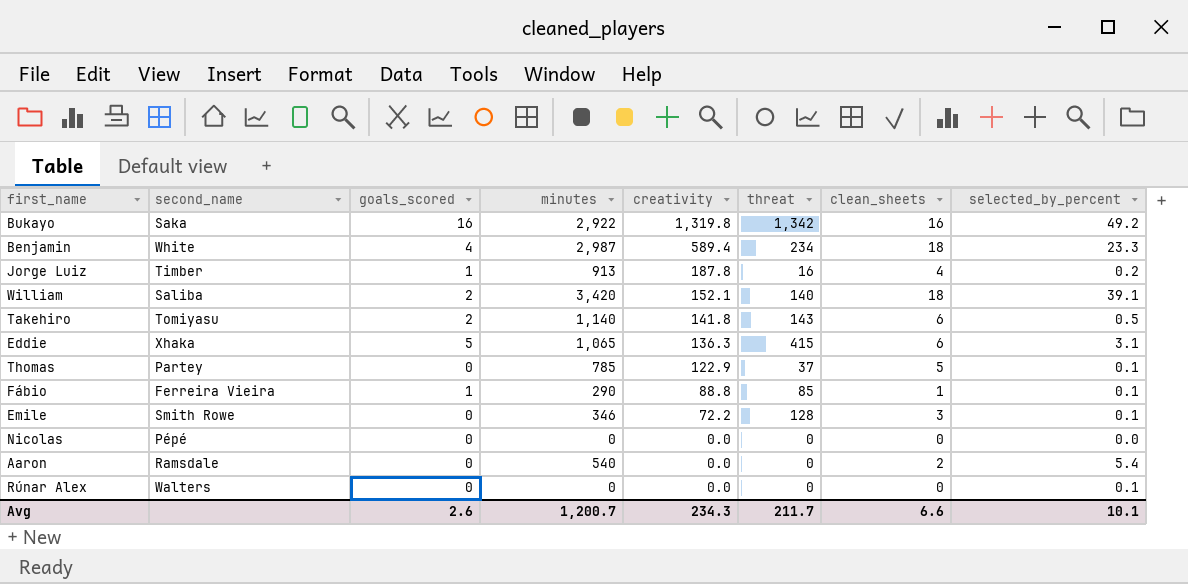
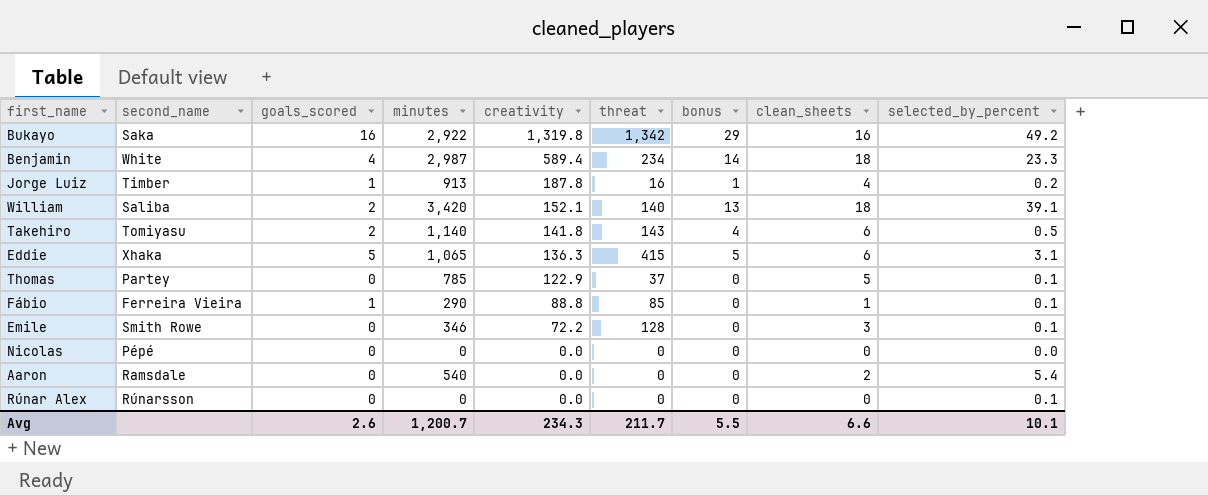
column bonus | position: none -> 7
Rúnar Alex | second_name: Walters -> Rúnarsson

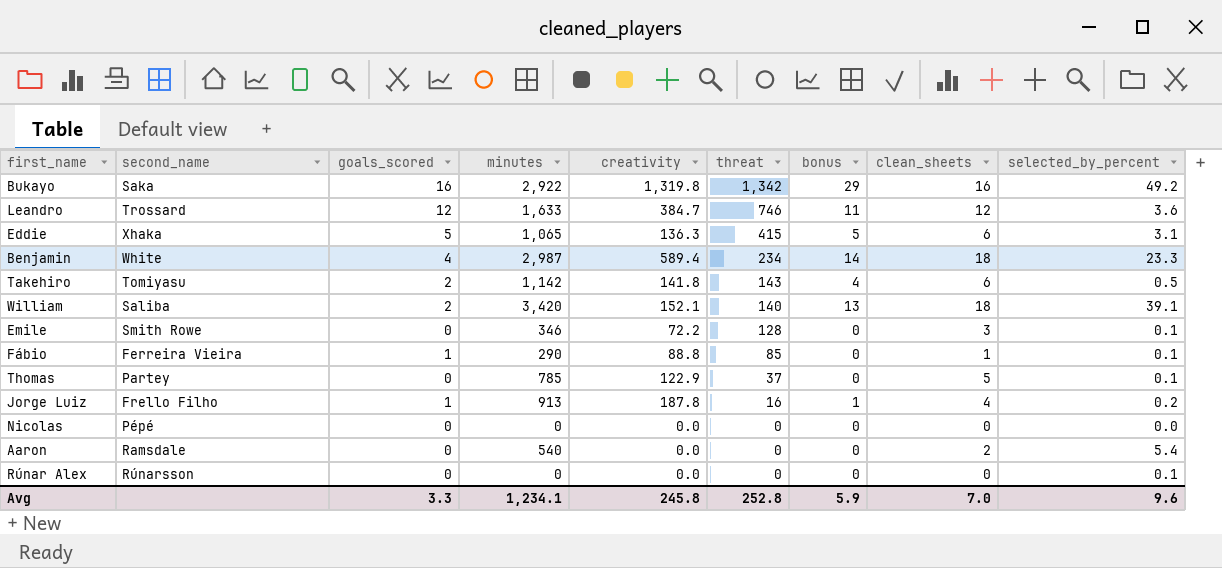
row order: creativity descending -> threat descending
row Leandro: none -> Trossard | 12 | 1,633 | 384.7 | 746 | 11 | 12 | 3.6
Takehiro | minutes: 1,140 -> 1,142
Jorge Luiz | second_name: Timber -> Frello Filho
Avg | goals_scored: 2.6 -> 3.3
Avg | minutes: 1,200.7 -> 1,234.1
Avg | creativity: 234.3 -> 245.8
Avg | threat: 211.7 -> 252.8
Avg | bonus: 5.5 -> 5.9
Avg | clean_sheets: 6.6 -> 7.0
Avg | selected_by_percent: 10.1 -> 9.6

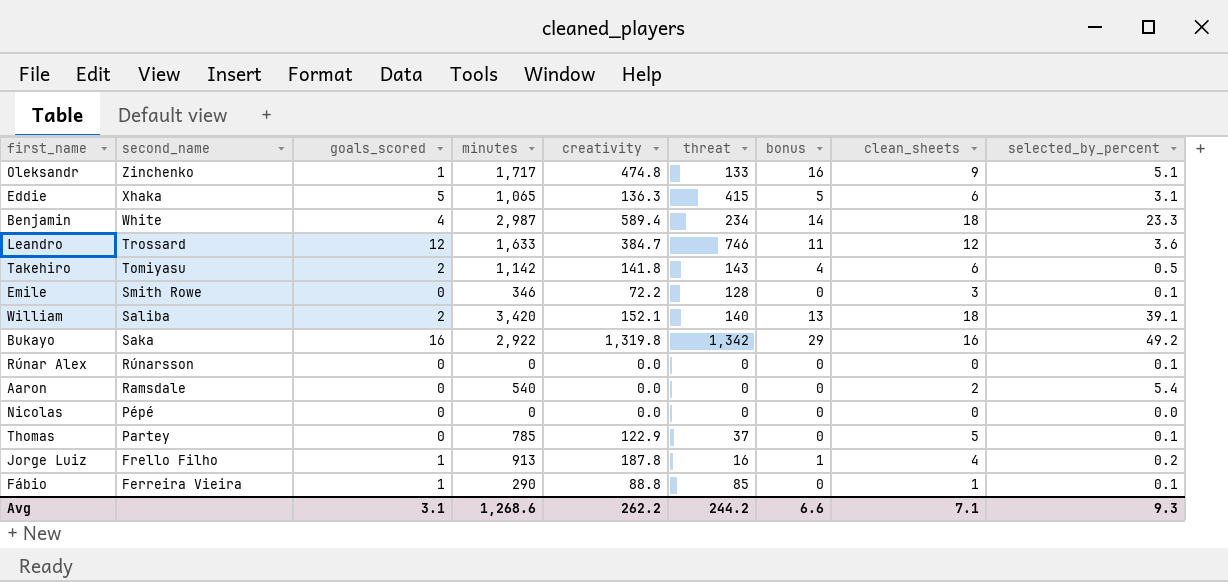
row order: threat descending -> second_name descending
row Oleksandr: none -> Zinchenko | 1 | 1,717 | 474.8 | 133 | 16 | 9 | 5.1
Avg | goals_scored: 3.3 -> 3.1
Avg | minutes: 1,234.1 -> 1,268.6
Avg | creativity: 245.8 -> 262.2
Avg | threat: 252.8 -> 244.2
Avg | bonus: 5.9 -> 6.6
Avg | clean_sheets: 7.0 -> 7.1
Avg | selected_by_percent: 9.6 -> 9.3

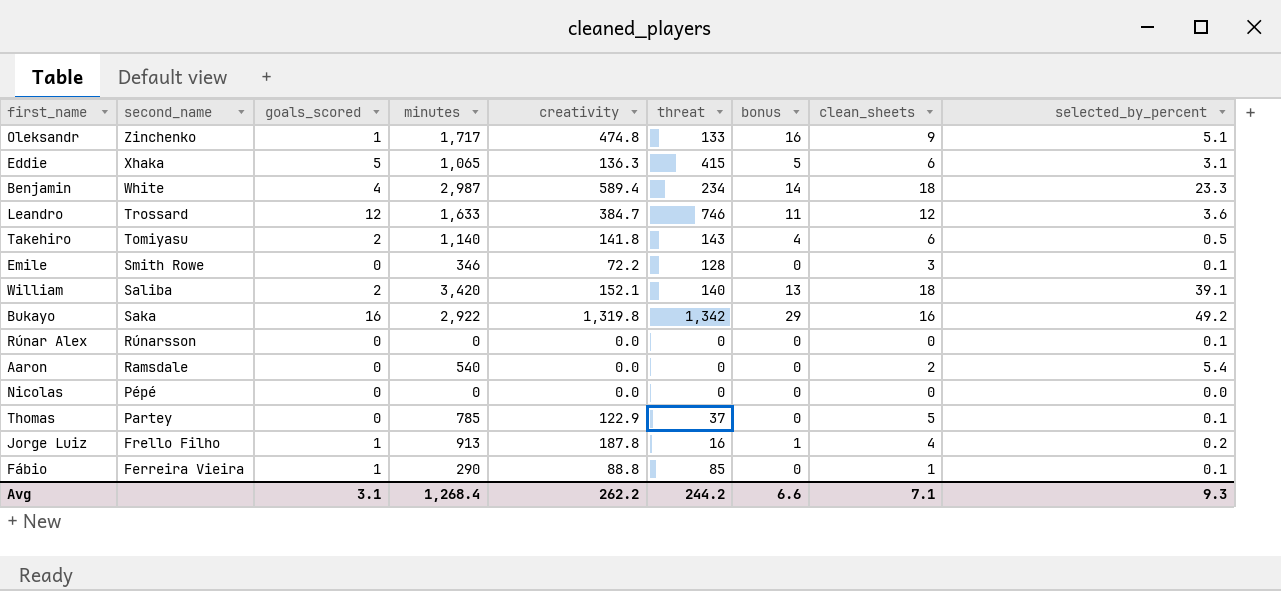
Takehiro | minutes: 1,142 -> 1,140
Avg | minutes: 1,268.6 -> 1,268.4

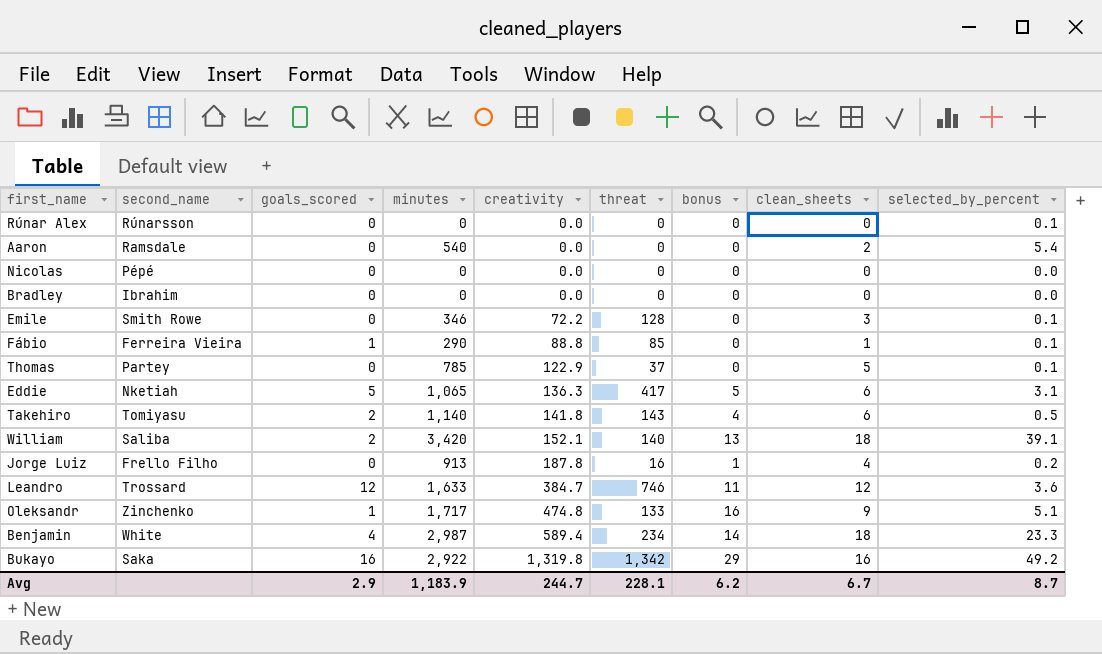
row order: second_name descending -> creativity ascending
row Bradley: none -> Ibrahim | 0 | 0 | 0.0 | 0 | 0 | 0 | 0.0
Eddie | second_name: Xhaka -> Nketiah
Eddie | threat: 415 -> 417
Jorge Luiz | goals_scored: 1 -> 0
Avg | goals_scored: 3.1 -> 2.9
Avg | minutes: 1,268.4 -> 1,183.9
Avg | creativity: 262.2 -> 244.7
Avg | threat: 244.2 -> 228.1
Avg | bonus: 6.6 -> 6.2
Avg | clean_sheets: 7.1 -> 6.7
Avg | selected_by_percent: 9.3 -> 8.7

